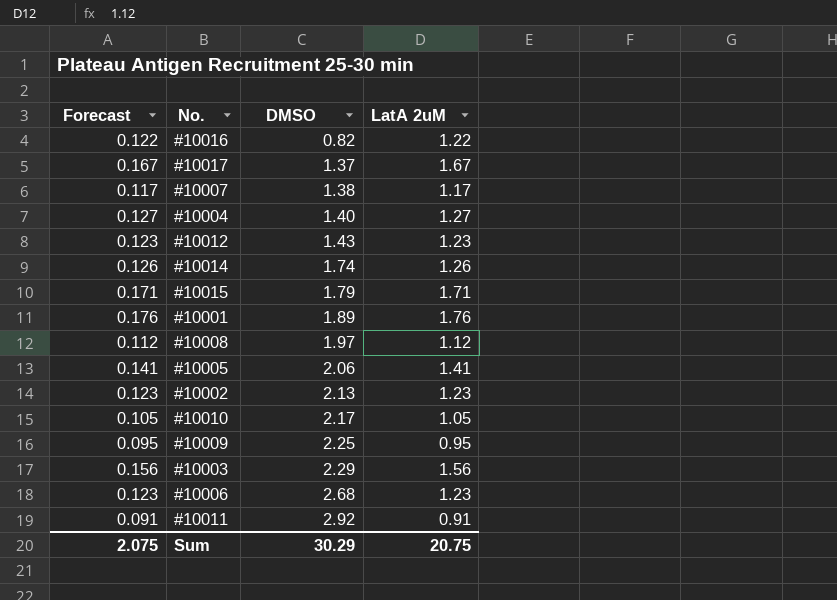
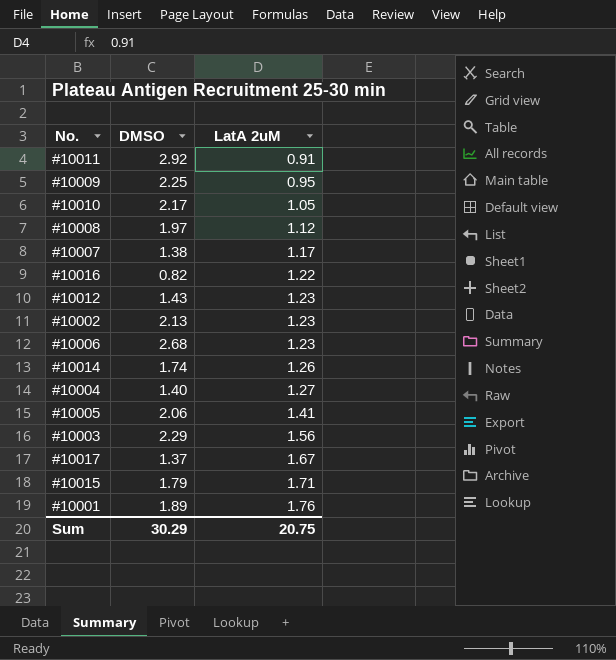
row order: DMSO ascending -> LatA 2uM ascending
column Forecast | formula: [LatA 2uM] * 0.1 -> none

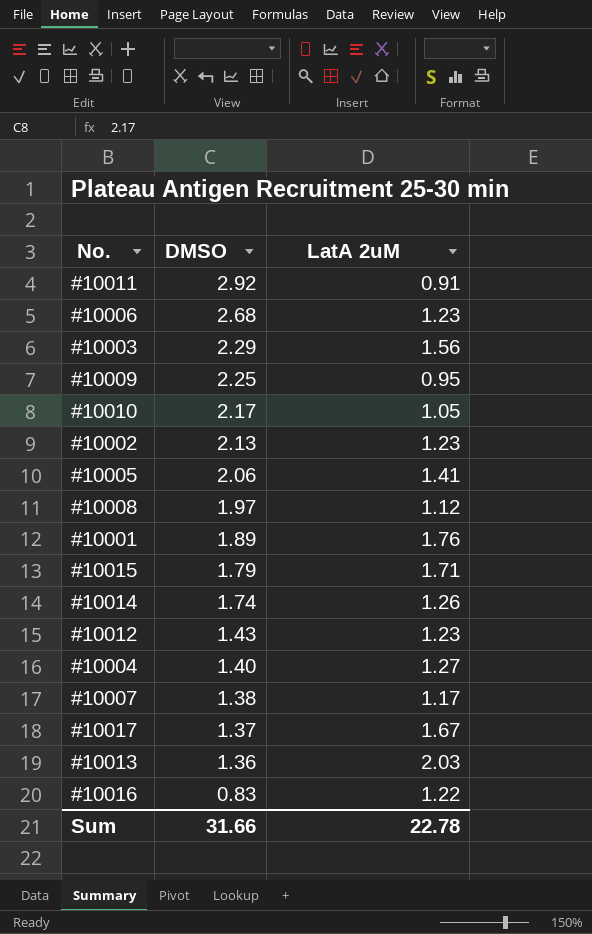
row order: LatA 2uM ascending -> DMSO descending
row #10013: none -> 1.36 | 2.03
#10016 | DMSO: 0.82 -> 0.83
Sum | DMSO: 30.29 -> 31.66
Sum | LatA 2uM: 20.75 -> 22.78

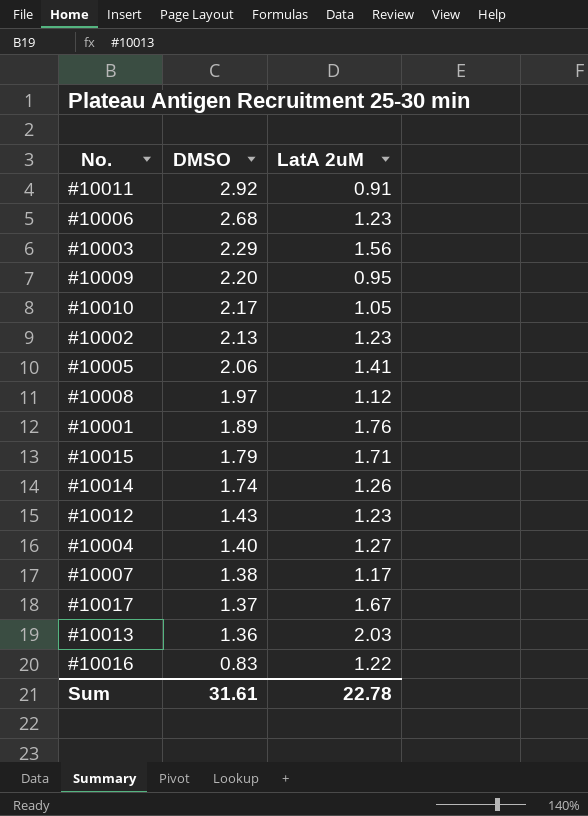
#10009 | DMSO: 2.25 -> 2.20
Sum | DMSO: 31.66 -> 31.61

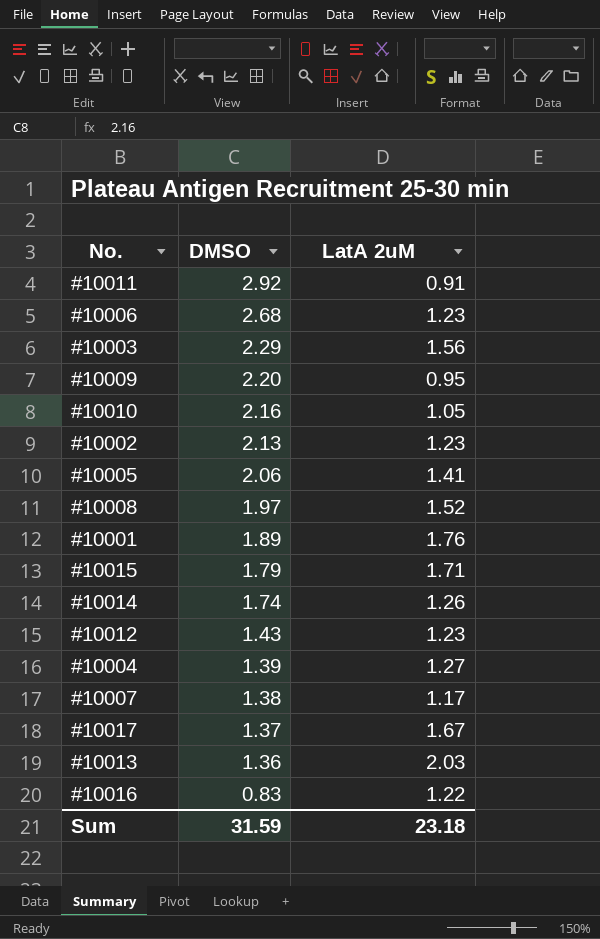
#10010 | DMSO: 2.17 -> 2.16
#10008 | LatA 2uM: 1.12 -> 1.52
#10004 | DMSO: 1.40 -> 1.39
Sum | DMSO: 31.61 -> 31.59
Sum | LatA 2uM: 22.78 -> 23.18

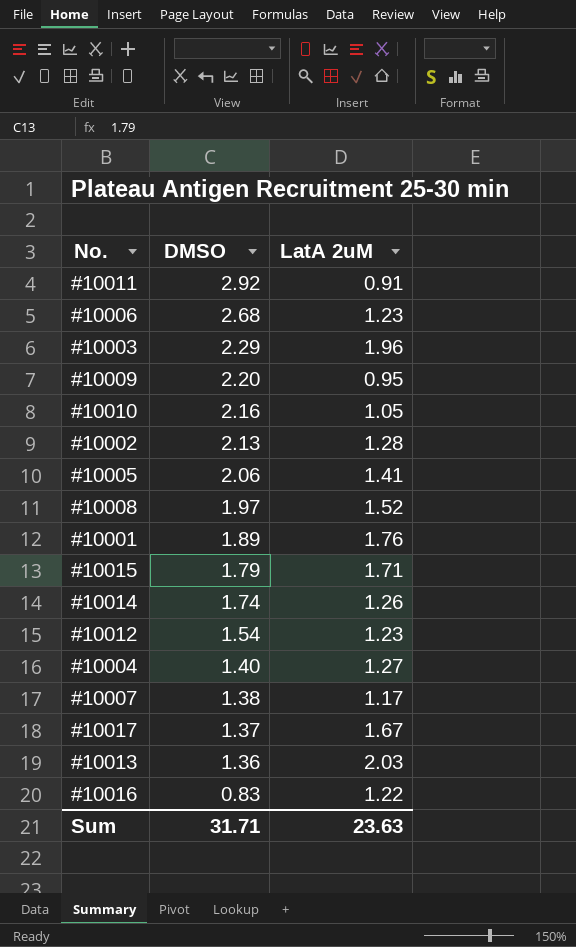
#10003 | LatA 2uM: 1.56 -> 1.96
#10002 | LatA 2uM: 1.23 -> 1.28
#10012 | DMSO: 1.43 -> 1.54
#10004 | DMSO: 1.39 -> 1.40
Sum | DMSO: 31.59 -> 31.71
Sum | LatA 2uM: 23.18 -> 23.63

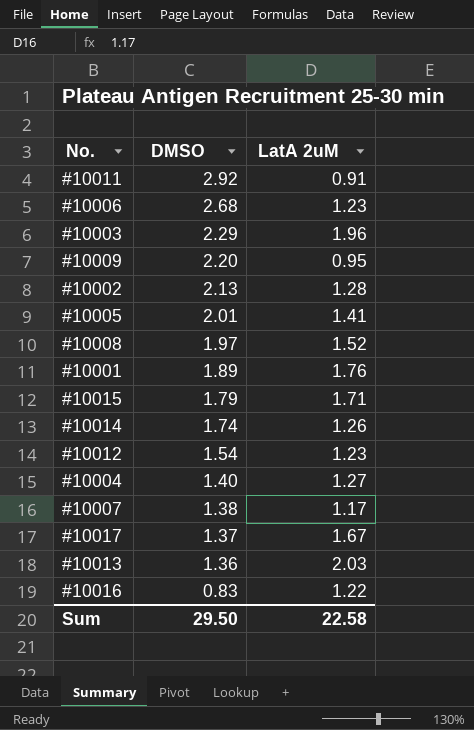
row #10010: 2.16 | 1.05 -> none
#10005 | DMSO: 2.06 -> 2.01
Sum | DMSO: 31.71 -> 29.50
Sum | LatA 2uM: 23.63 -> 22.58

